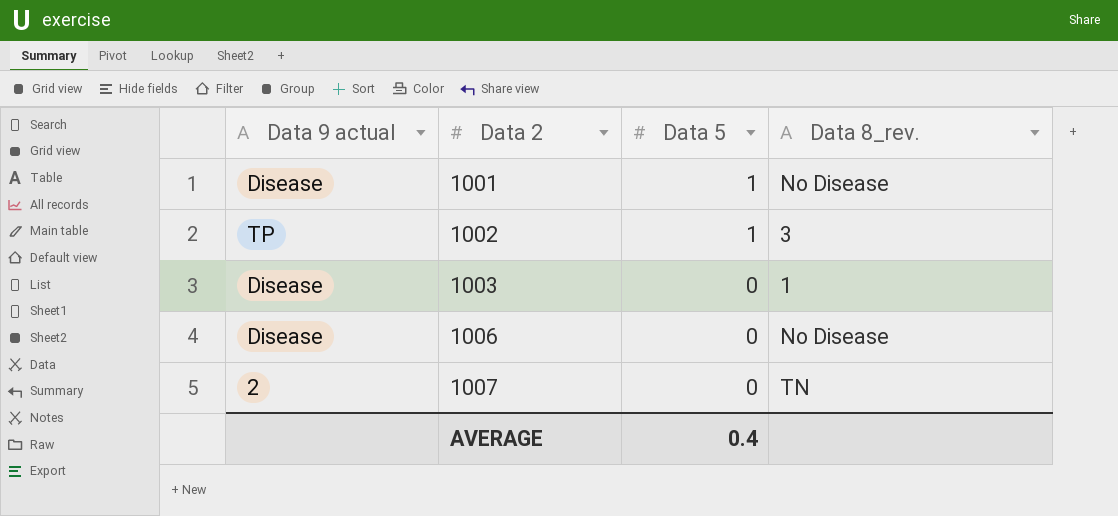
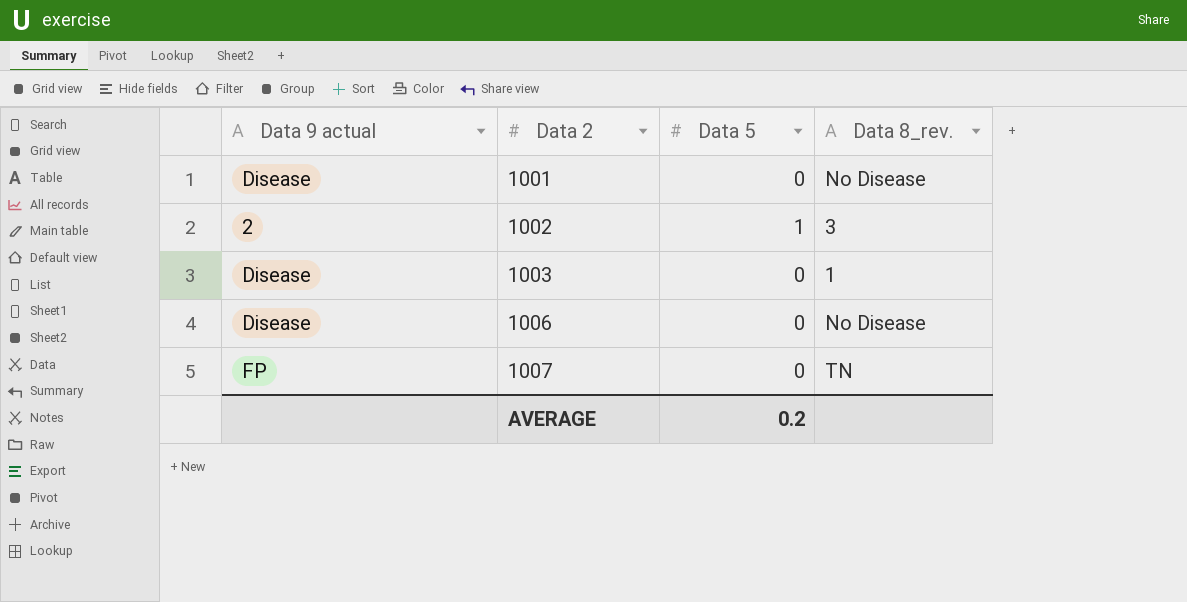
1001 | Data 5: 1 -> 0
1002 | Data 9 actual: TP -> 2
1007 | Data 9 actual: 2 -> FP
AVERAGE | Data 5: 0.4 -> 0.2

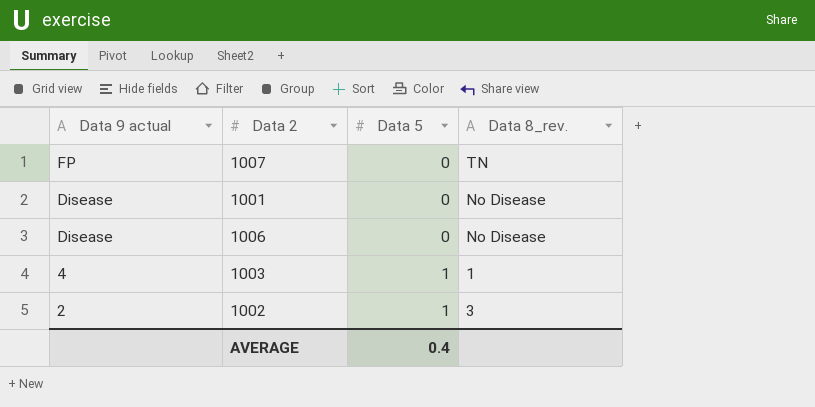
row order: Data 2 ascending -> Data 9 actual descending
1003 | Data 9 actual: Disease -> 4
1003 | Data 5: 0 -> 1
AVERAGE | Data 5: 0.2 -> 0.4

